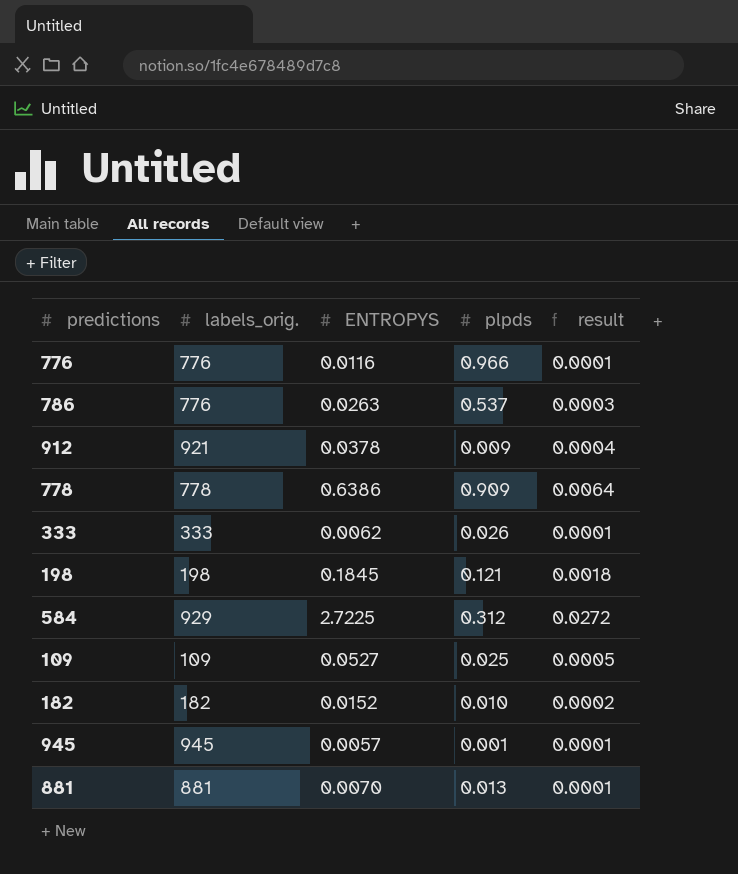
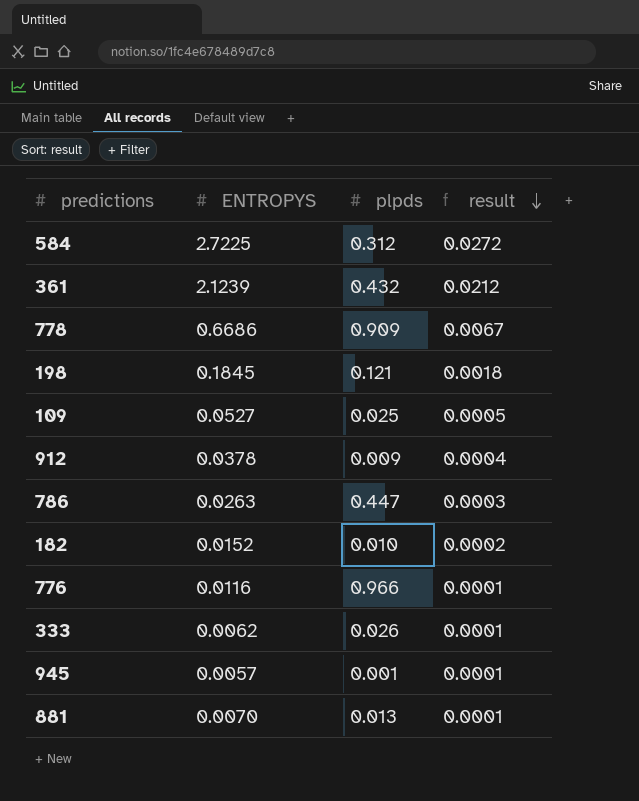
row order: none -> result descending
column labels_orig. | position: 2 -> none
row 361: none -> 2.1239 | 0.432 | 0.0212
778 | ENTROPYS: 0.6386 -> 0.6686
778 | result: 0.0064 -> 0.0067
786 | plpds: 0.537 -> 0.447

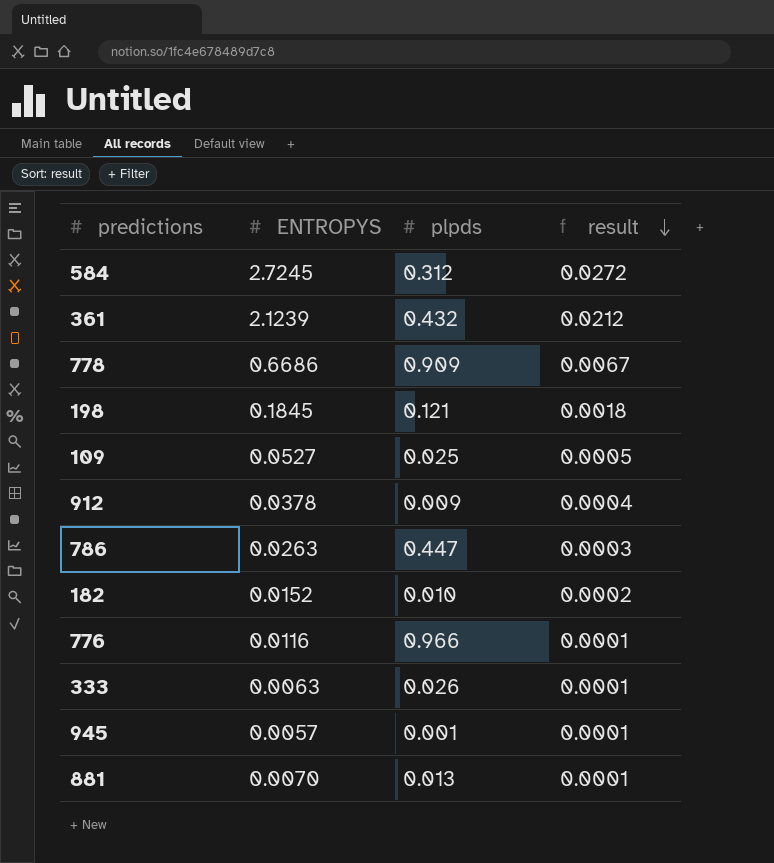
584 | ENTROPYS: 2.7225 -> 2.7245
333 | ENTROPYS: 0.0062 -> 0.0063

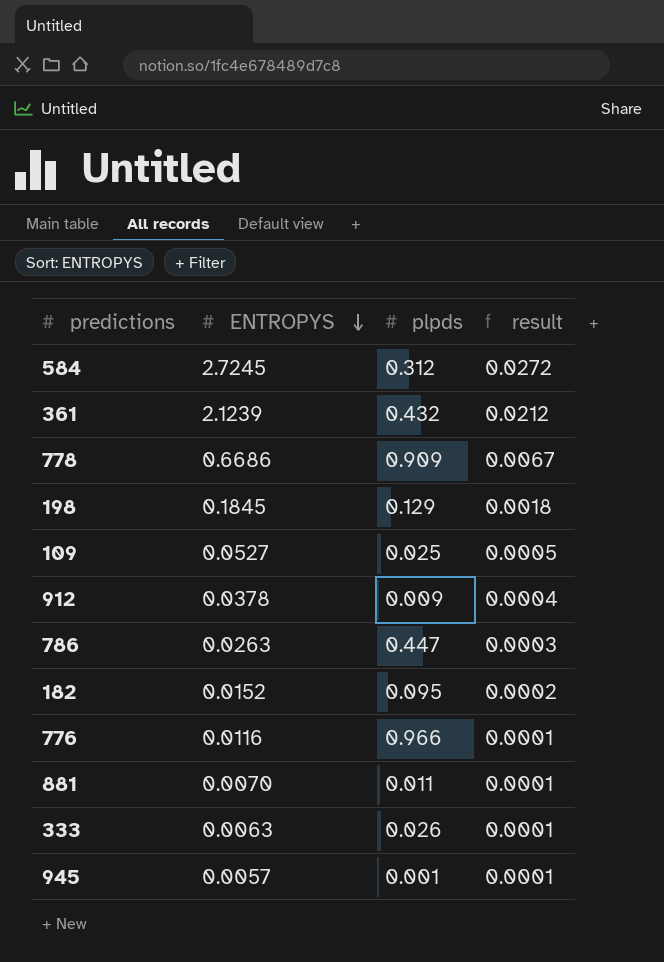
row order: result descending -> ENTROPYS descending
198 | plpds: 0.121 -> 0.129
182 | plpds: 0.010 -> 0.095
881 | plpds: 0.013 -> 0.011

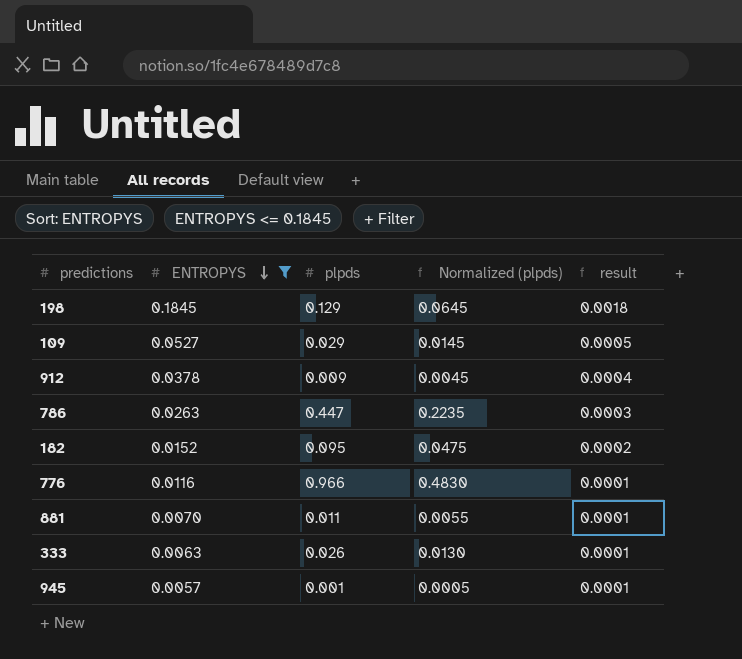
filter: none -> ENTROPYS <= 0.1845
column Normalized (plpds) | formula: none -> [plpds] * 0.5
109 | plpds: 0.025 -> 0.029

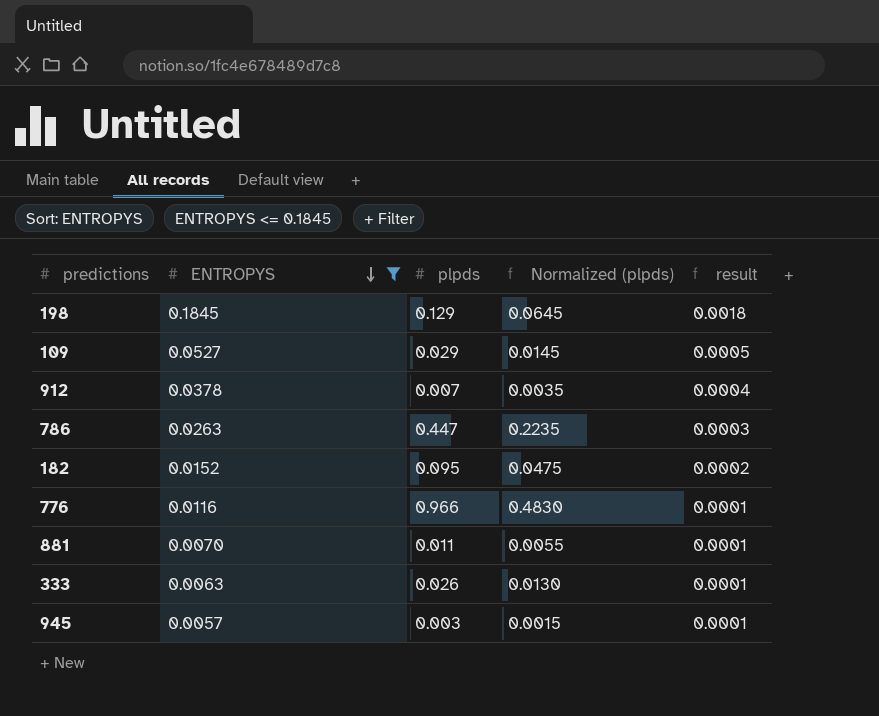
912 | plpds: 0.009 -> 0.007
912 | Normalized (plpds): 0.0045 -> 0.0035
945 | plpds: 0.001 -> 0.003
945 | Normalized (plpds): 0.0005 -> 0.0015

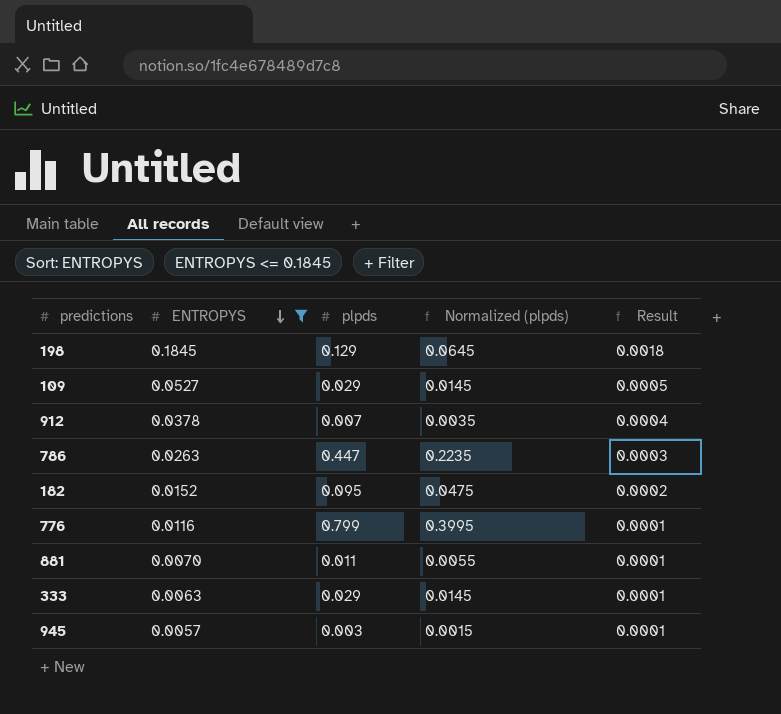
column name: result -> Result
776 | plpds: 0.966 -> 0.799
776 | Normalized (plpds): 0.4830 -> 0.3995
333 | plpds: 0.026 -> 0.029
333 | Normalized (plpds): 0.0130 -> 0.0145

